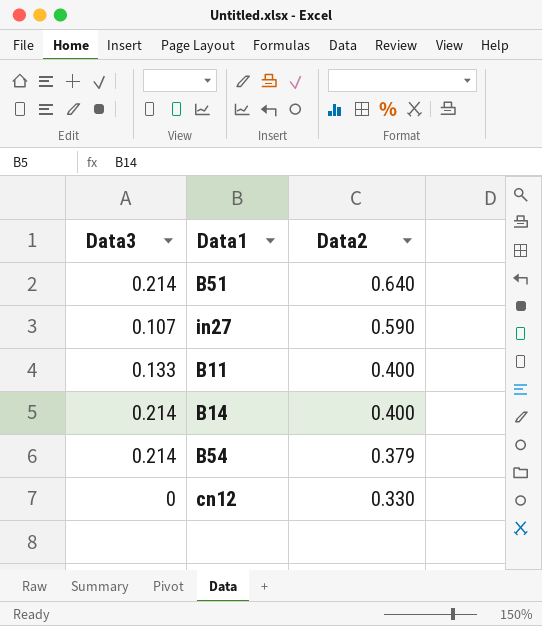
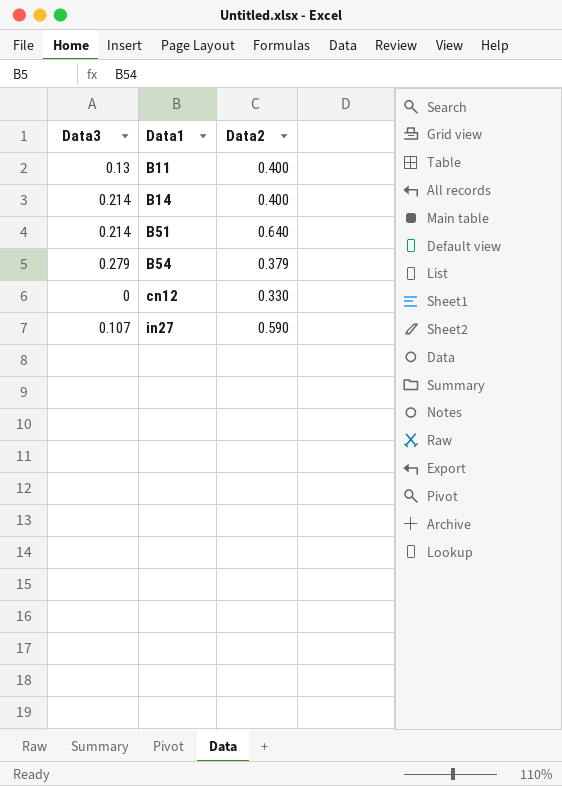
row order: Data2 descending -> Data1 ascending
B11 | Data3: 0.133 -> 0.13
B54 | Data3: 0.214 -> 0.279

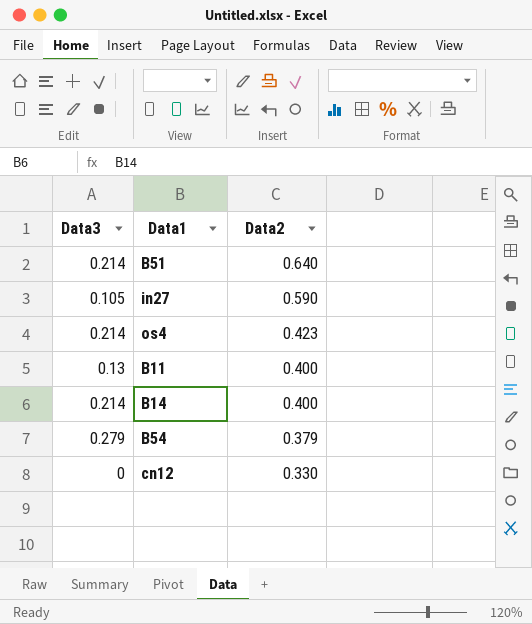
row order: Data1 ascending -> Data2 descending
in27 | Data3: 0.107 -> 0.105
row os4: none -> 0.214 | 0.423

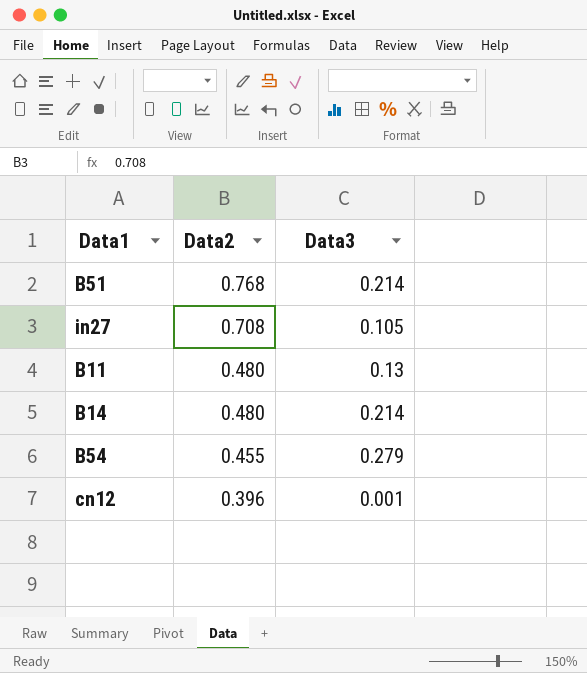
column Data3 | position: 1 -> 3
row os4: 0.214 | 0.423 -> none
B51 | Data2: 0.640 -> 0.768
in27 | Data2: 0.590 -> 0.708
B11 | Data2: 0.400 -> 0.480
B14 | Data2: 0.400 -> 0.480
B54 | Data2: 0.379 -> 0.455
cn12 | Data2: 0.330 -> 0.396
cn12 | Data3: 0 -> 0.001

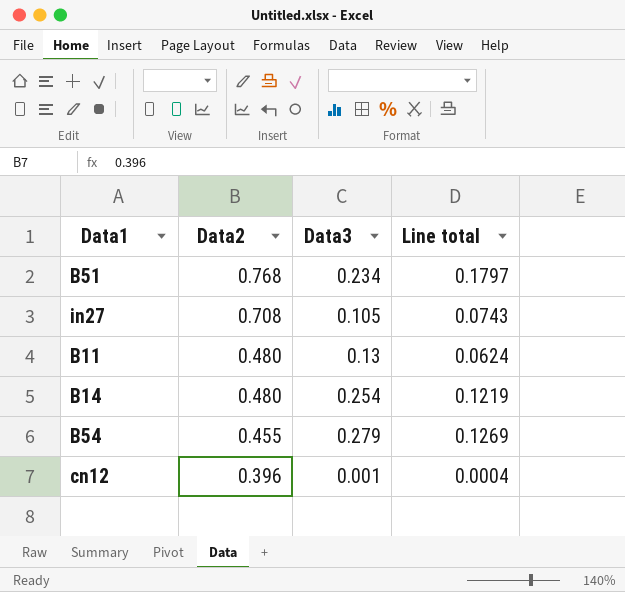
column Line total | formula: none -> [Data2] * [Data3]
B51 | Data3: 0.214 -> 0.234
B14 | Data3: 0.214 -> 0.254

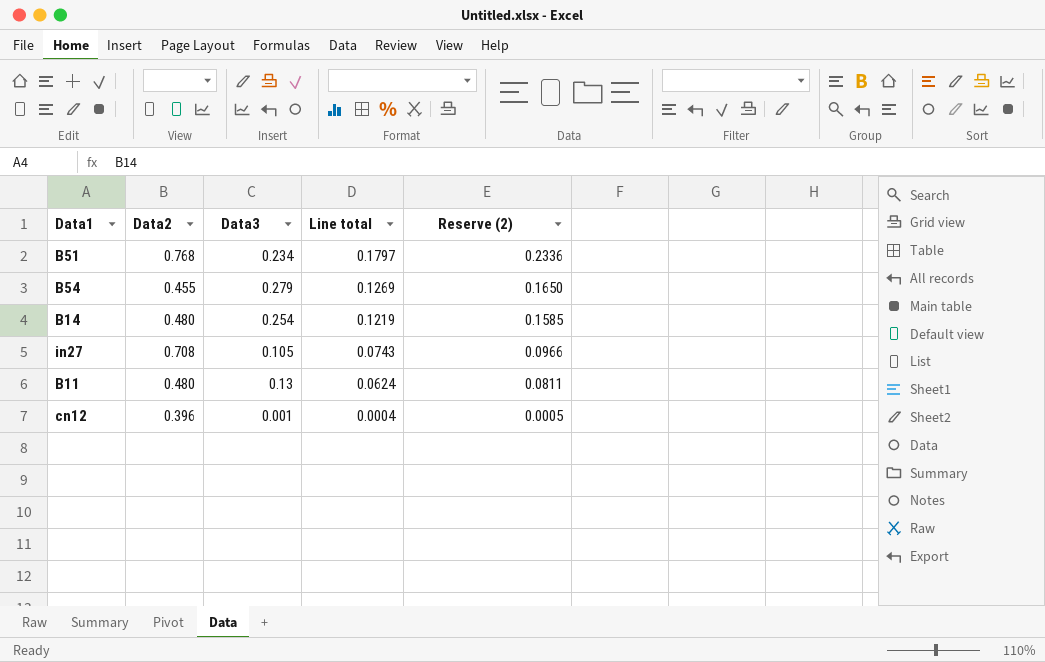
row order: Data2 descending -> Line total descending
column Reserve (2) | formula: none -> [Line total] * 1.3

